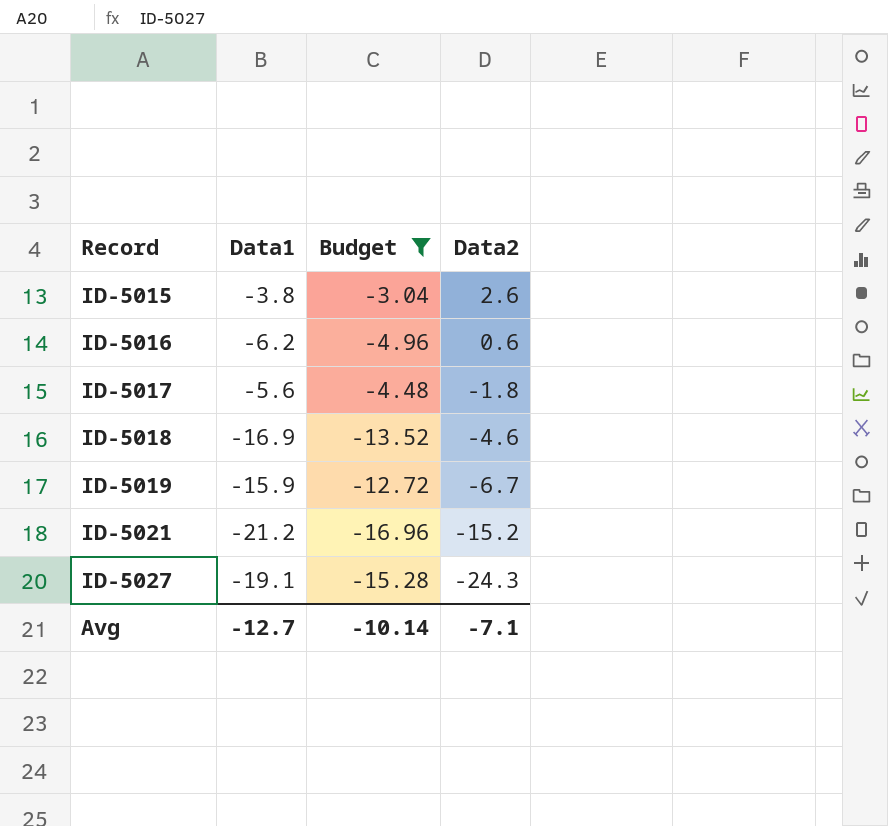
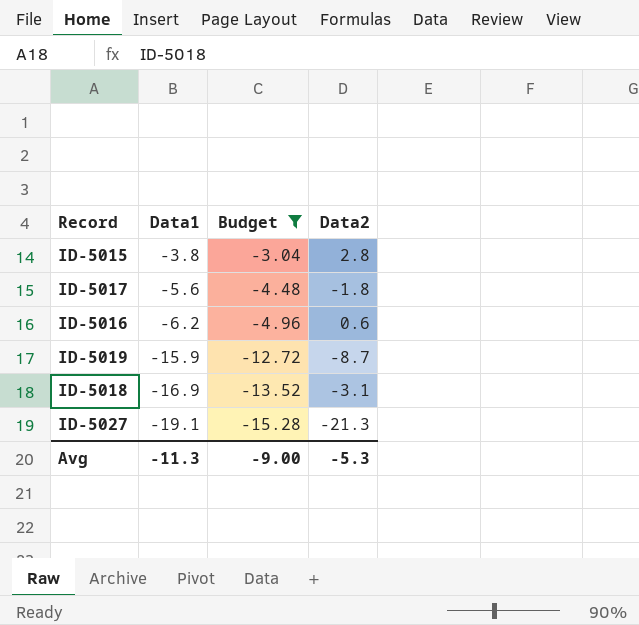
row order: Record ascending -> Data1 descending
row ID-5021: -21.2 | -16.96 | -15.2 -> none
ID-5015 | Data2: 2.6 -> 2.8
ID-5019 | Data2: -6.7 -> -8.7
ID-5018 | Data2: -4.6 -> -3.1
ID-5027 | Data2: -24.3 -> -21.3
Avg | Data1: -12.7 -> -11.3
Avg | Budget: -10.14 -> -9.00
Avg | Data2: -7.1 -> -5.3

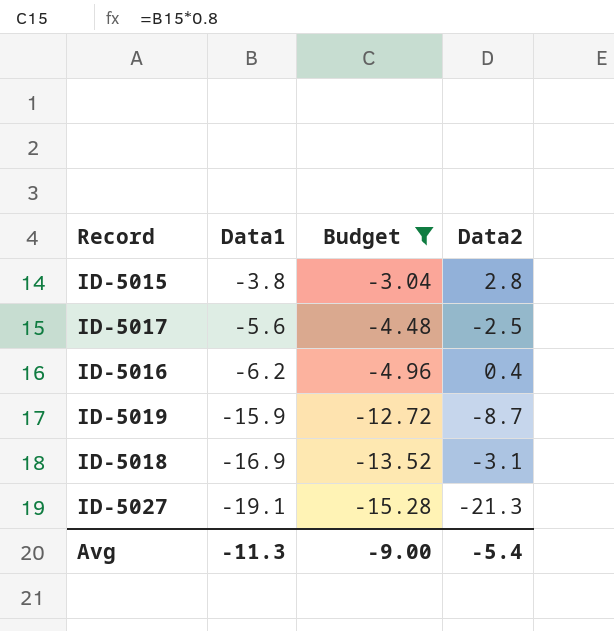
ID-5017 | Data2: -1.8 -> -2.5
ID-5016 | Data2: 0.6 -> 0.4
Avg | Data2: -5.3 -> -5.4

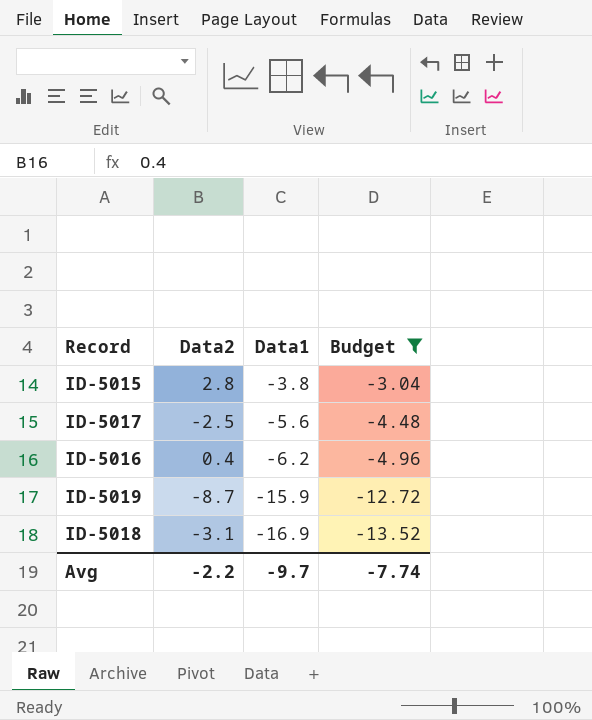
column Data2 | position: 4 -> 2
row ID-5027: -19.1 | -15.28 | -21.3 -> none
Avg | Data2: -5.4 -> -2.2
Avg | Data1: -11.3 -> -9.7
Avg | Budget: -9.00 -> -7.74

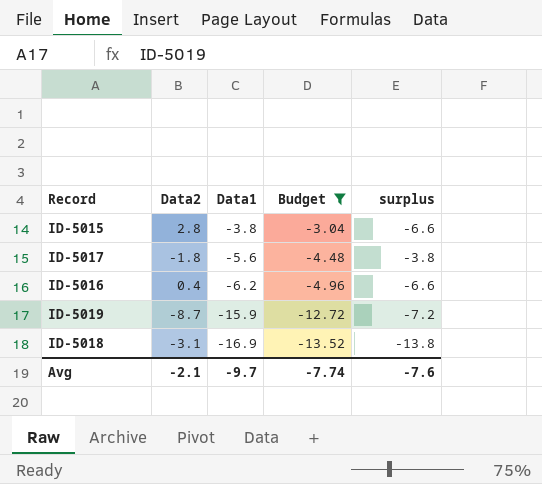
column surplus | formula: none -> [Data1] - [Data2]
ID-5017 | Data2: -2.5 -> -1.8
Avg | Data2: -2.2 -> -2.1

